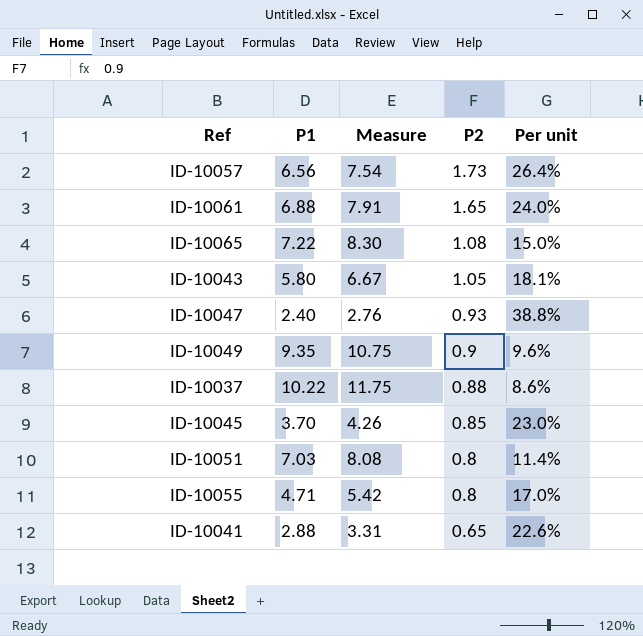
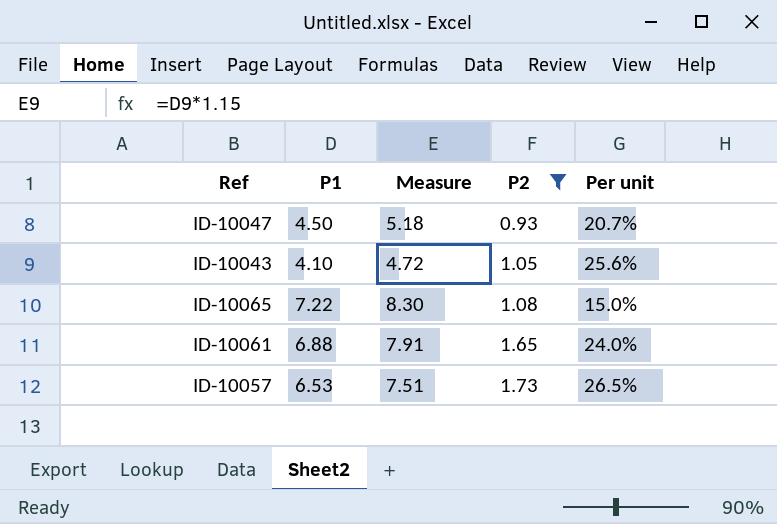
filter: none -> P2 >= 0.93
row order: P2 descending -> P2 ascending
ID-10047 | P1: 2.40 -> 4.50
ID-10047 | Measure: 2.76 -> 5.18
ID-10047 | Per unit: 38.8% -> 20.7%
ID-10043 | P1: 5.80 -> 4.10
ID-10043 | Measure: 6.67 -> 4.72
ID-10043 | Per unit: 18.1% -> 25.6%
ID-10057 | P1: 6.56 -> 6.53
ID-10057 | Measure: 7.54 -> 7.51
ID-10057 | Per unit: 26.4% -> 26.5%

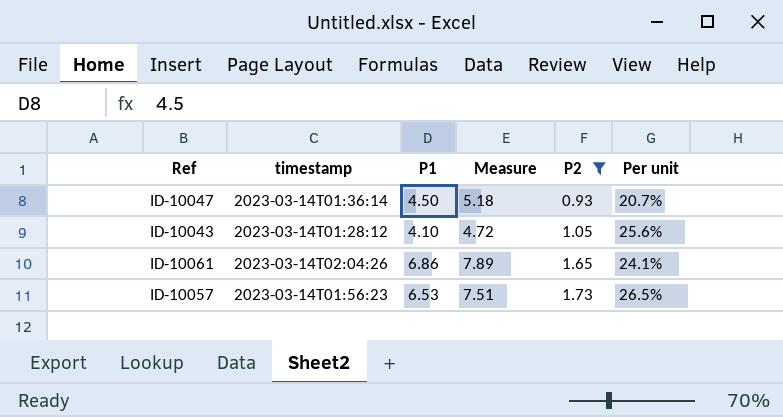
column timestamp | position: none -> 2
row ID-10065: 7.22 | 8.30 | 1.08 | 15.0% -> none
ID-10061 | P1: 6.88 -> 6.86
ID-10061 | Measure: 7.91 -> 7.89
ID-10061 | Per unit: 24.0% -> 24.1%

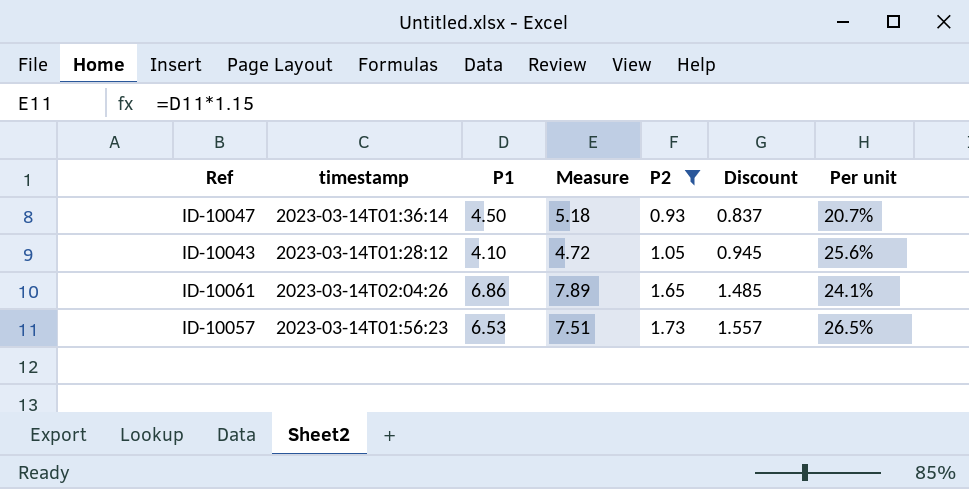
column Discount | formula: none -> [P2] * 0.9

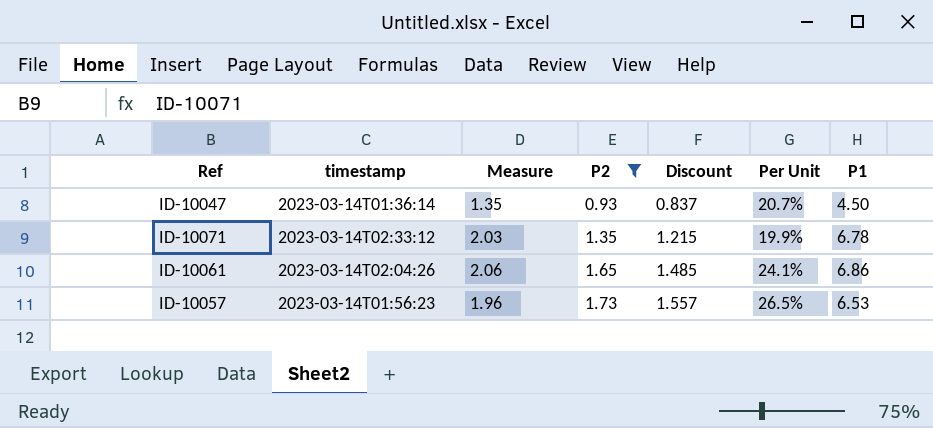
column Measure | formula: [P1] * 1.15 -> [P1] * 0.3
column name: Per unit -> Per Unit
column P1 | position: 3 -> 7
row ID-10043: 2023-03-14T01:28:12 | 4.10 | 4.72 | 1.05 | 0.945 | 25.6% -> none
row ID-10071: none -> 2023-03-14T02:33:12 | 2.03 | 1.35 | 1.215 | 19.9% | 6.78

